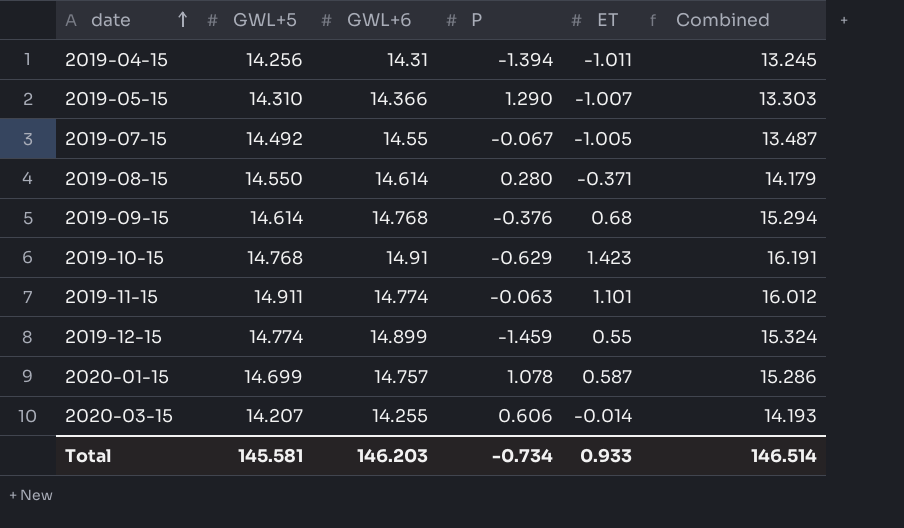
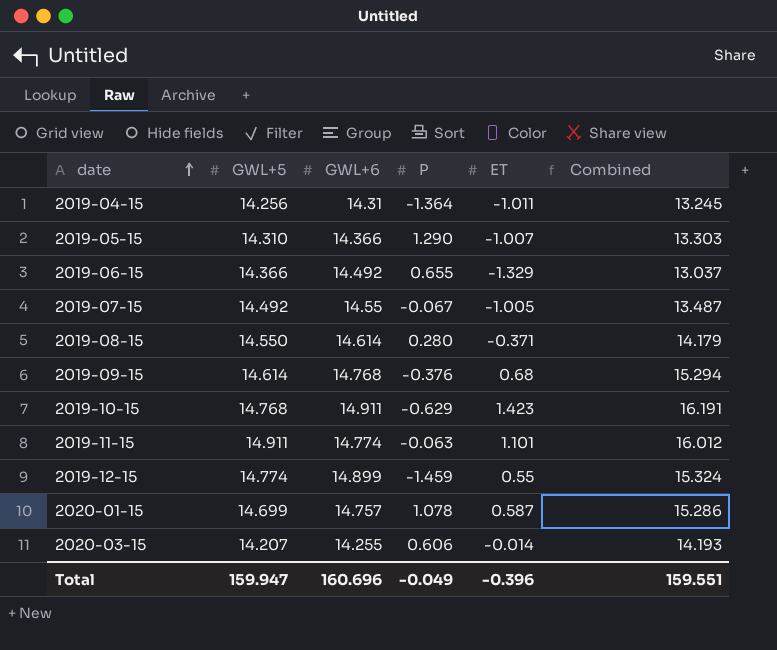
2019-04-15 | P: -1.394 -> -1.364
row 2019-06-15: none -> 14.366 | 14.492 | 0.655 | -1.329 | 13.037
2019-10-15 | GWL+6: 14.91 -> 14.911
Total | GWL+5: 145.581 -> 159.947
Total | GWL+6: 146.203 -> 160.696
Total | P: -0.734 -> -0.049
Total | ET: 0.933 -> -0.396
Total | Combined: 146.514 -> 159.551

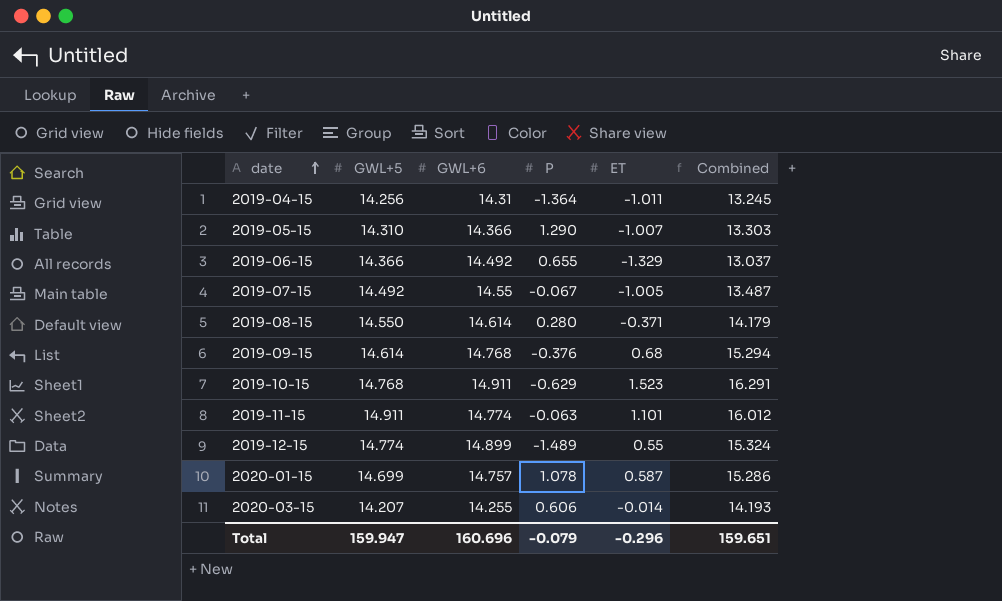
2019-10-15 | ET: 1.423 -> 1.523
2019-10-15 | Combined: 16.191 -> 16.291
2019-12-15 | P: -1.459 -> -1.489
Total | P: -0.049 -> -0.079
Total | ET: -0.396 -> -0.296
Total | Combined: 159.551 -> 159.651

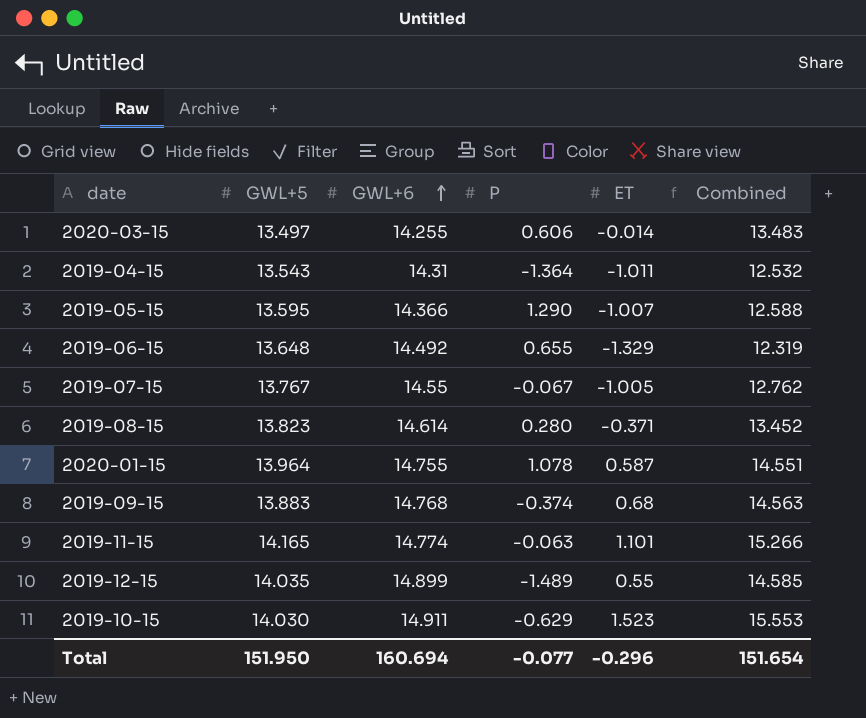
row order: date ascending -> GWL+6 ascending
2020-03-15 | GWL+5: 14.207 -> 13.497
2020-03-15 | Combined: 14.193 -> 13.483
2019-04-15 | GWL+5: 14.256 -> 13.543
2019-04-15 | Combined: 13.245 -> 12.532
2019-05-15 | GWL+5: 14.310 -> 13.595
2019-05-15 | Combined: 13.303 -> 12.588
2019-06-15 | GWL+5: 14.366 -> 13.648
2019-06-15 | Combined: 13.037 -> 12.319
2019-07-15 | GWL+5: 14.492 -> 13.767
2019-07-15 | Combined: 13.487 -> 12.762
2019-08-15 | GWL+5: 14.550 -> 13.823
2019-08-15 | Combined: 14.179 -> 13.452
2020-01-15 | GWL+5: 14.699 -> 13.964
2020-01-15 | GWL+6: 14.757 -> 14.755
2020-01-15 | Combined: 15.286 -> 14.551
2019-09-15 | GWL+5: 14.614 -> 13.883
2019-09-15 | P: -0.376 -> -0.374
2019-09-15 | Combined: 15.294 -> 14.563
2019-11-15 | GWL+5: 14.911 -> 14.165
2019-11-15 | Combined: 16.012 -> 15.266
2019-12-15 | GWL+5: 14.774 -> 14.035
2019-12-15 | Combined: 15.324 -> 14.585
2019-10-15 | GWL+5: 14.768 -> 14.030
2019-10-15 | Combined: 16.291 -> 15.553
Total | GWL+5: 159.947 -> 151.950
Total | GWL+6: 160.696 -> 160.694
Total | P: -0.079 -> -0.077
Total | Combined: 159.651 -> 151.654

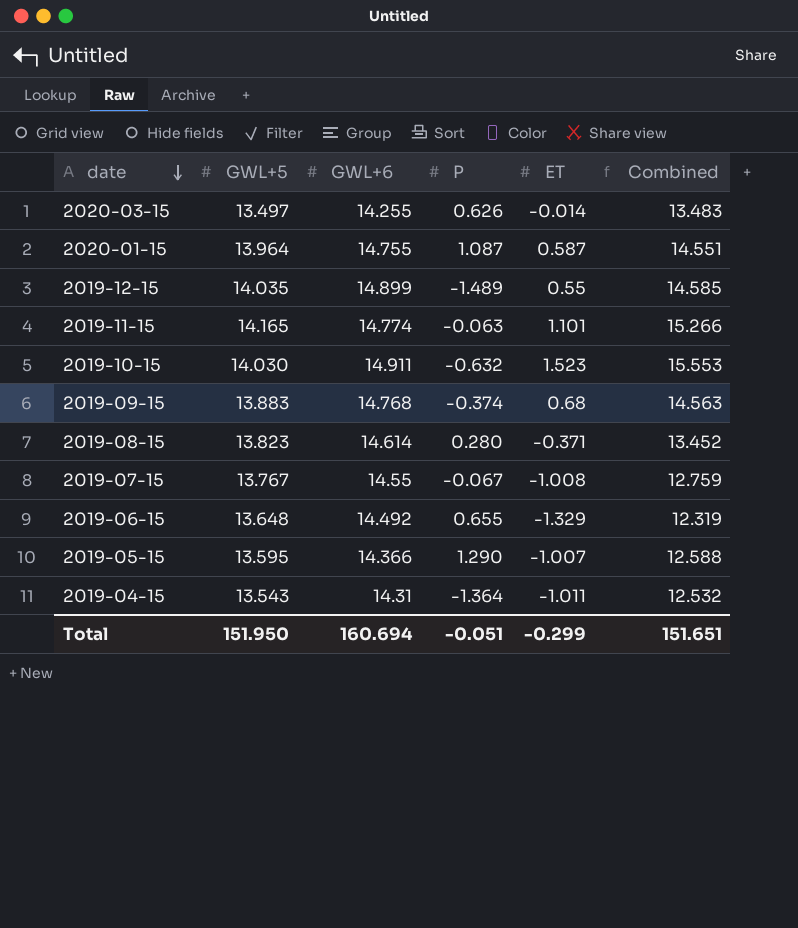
row order: GWL+6 ascending -> date descending
2020-03-15 | P: 0.606 -> 0.626
2020-01-15 | P: 1.078 -> 1.087
2019-10-15 | P: -0.629 -> -0.632
2019-07-15 | ET: -1.005 -> -1.008
2019-07-15 | Combined: 12.762 -> 12.759
Total | P: -0.077 -> -0.051
Total | ET: -0.296 -> -0.299
Total | Combined: 151.654 -> 151.651

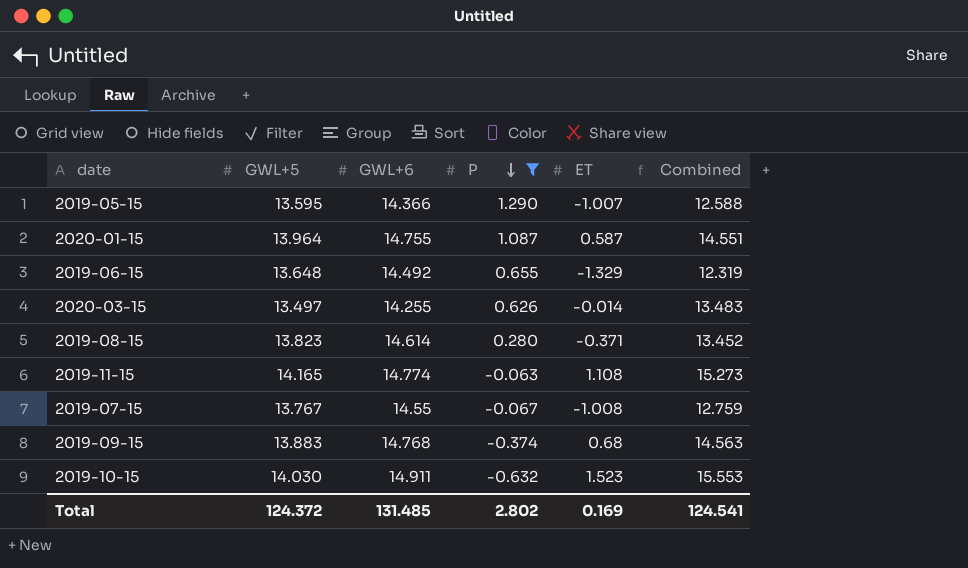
filter: none -> P >= -0.632
row order: date descending -> P descending
2019-11-15 | ET: 1.101 -> 1.108
2019-11-15 | Combined: 15.266 -> 15.273
Total | GWL+5: 151.950 -> 124.372
Total | GWL+6: 160.694 -> 131.485
Total | P: -0.051 -> 2.802
Total | ET: -0.299 -> 0.169
Total | Combined: 151.651 -> 124.541

